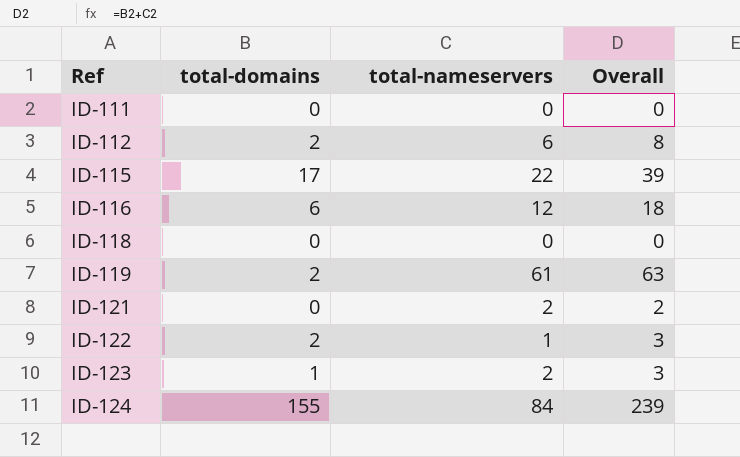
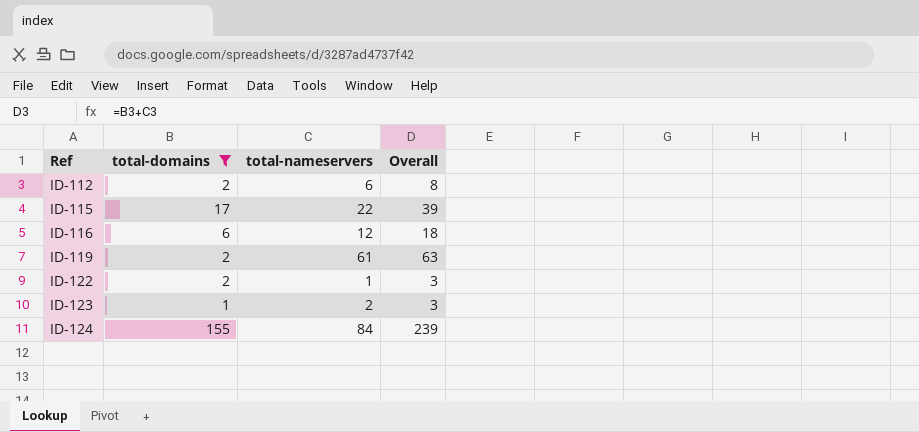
filter: none -> total-domains != 0

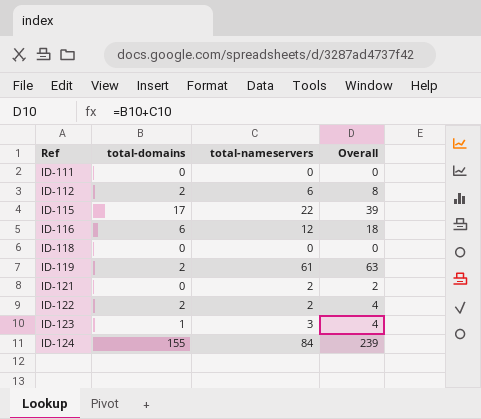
filter: total-domains != 0 -> none
ID-122 | total-nameservers: 1 -> 2
ID-122 | Overall: 3 -> 4
ID-123 | total-nameservers: 2 -> 3
ID-123 | Overall: 3 -> 4

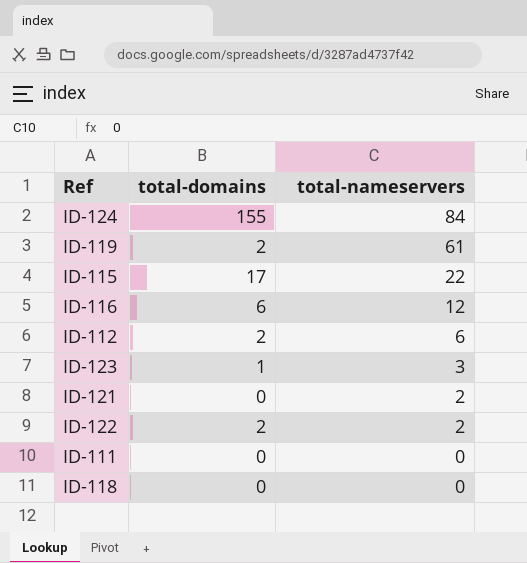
row order: Ref ascending -> total-nameservers descending
column Overall | formula: [total-domains] + [total-nameservers] -> none

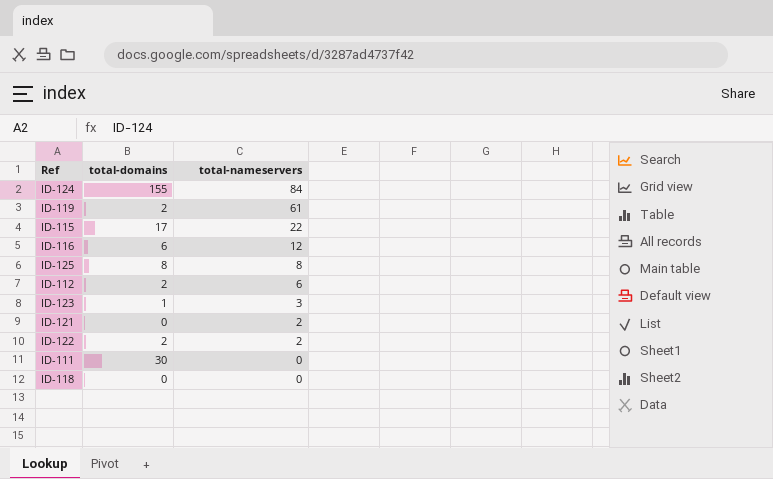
row ID-125: none -> 8 | 8
ID-111 | total-domains: 0 -> 30

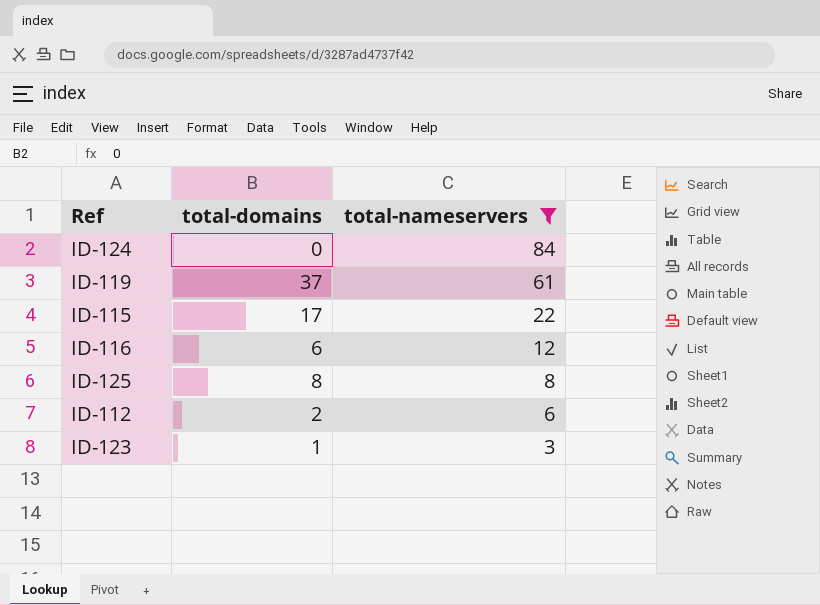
filter: none -> total-nameservers >= 3
ID-124 | total-domains: 155 -> 0
ID-119 | total-domains: 2 -> 37

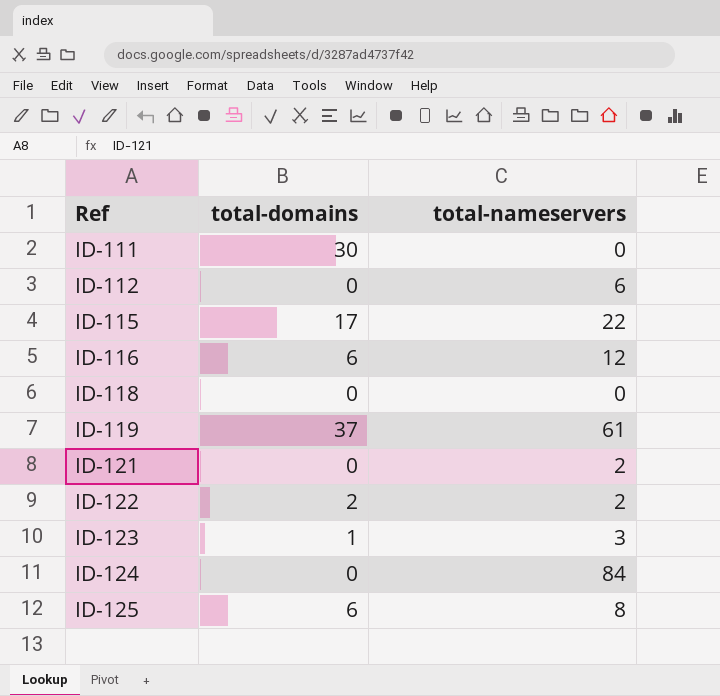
filter: total-nameservers >= 3 -> none
row order: total-nameservers descending -> Ref ascending
ID-112 | total-domains: 2 -> 0
ID-125 | total-domains: 8 -> 6

